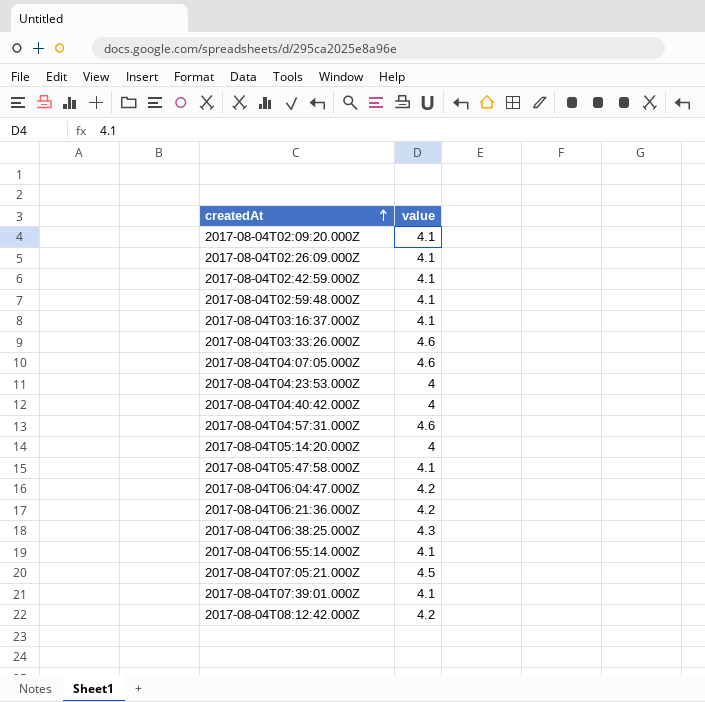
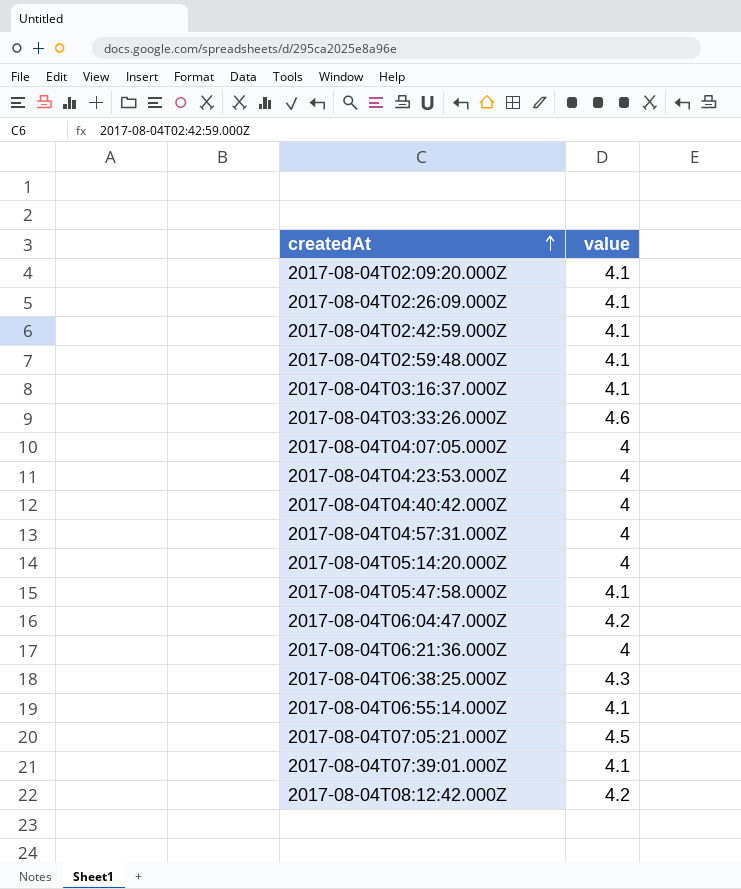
2017-08-04T04:07:05.000Z | value: 4.6 -> 4
2017-08-04T04:57:31.000Z | value: 4.6 -> 4
2017-08-04T06:21:36.000Z | value: 4.2 -> 4

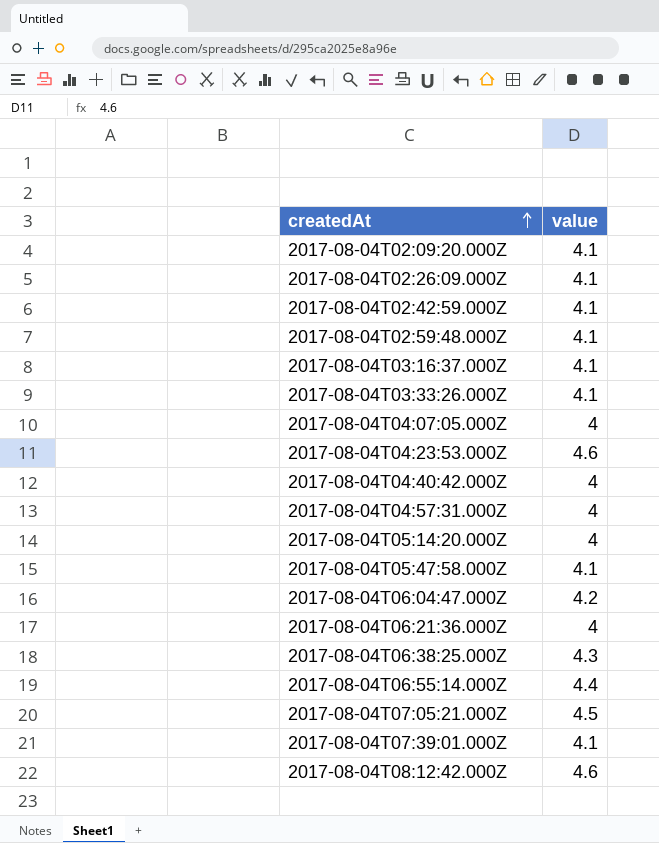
2017-08-04T03:33:26.000Z | value: 4.6 -> 4.1
2017-08-04T04:23:53.000Z | value: 4 -> 4.6
2017-08-04T06:55:14.000Z | value: 4.1 -> 4.4
2017-08-04T08:12:42.000Z | value: 4.2 -> 4.6

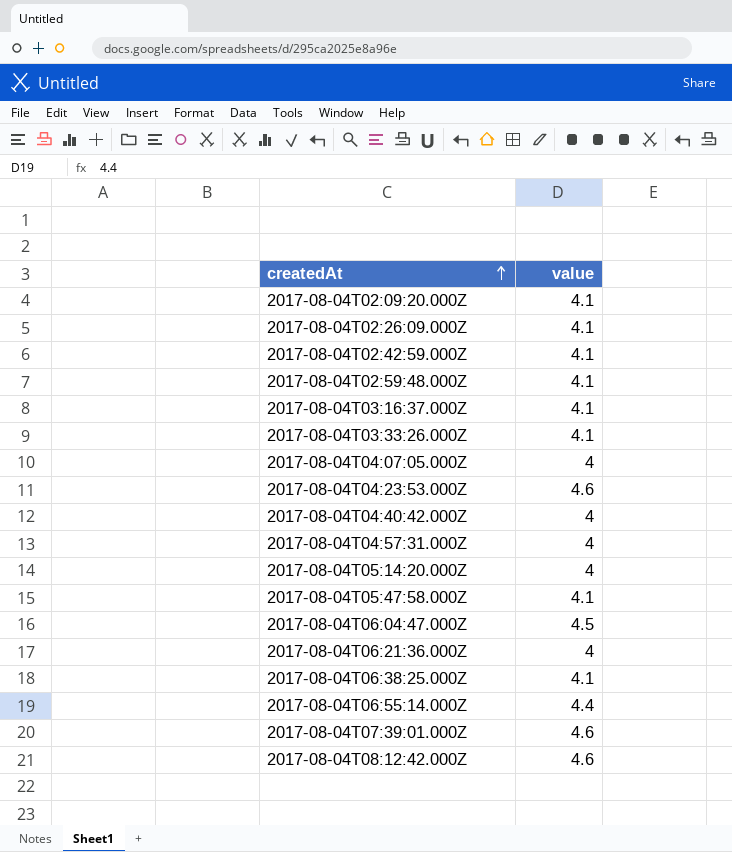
row 2017-08-04T07:05:21.000Z: 4.5 -> none
2017-08-04T06:04:47.000Z | value: 4.2 -> 4.5
2017-08-04T06:38:25.000Z | value: 4.3 -> 4.1
2017-08-04T07:39:01.000Z | value: 4.1 -> 4.6

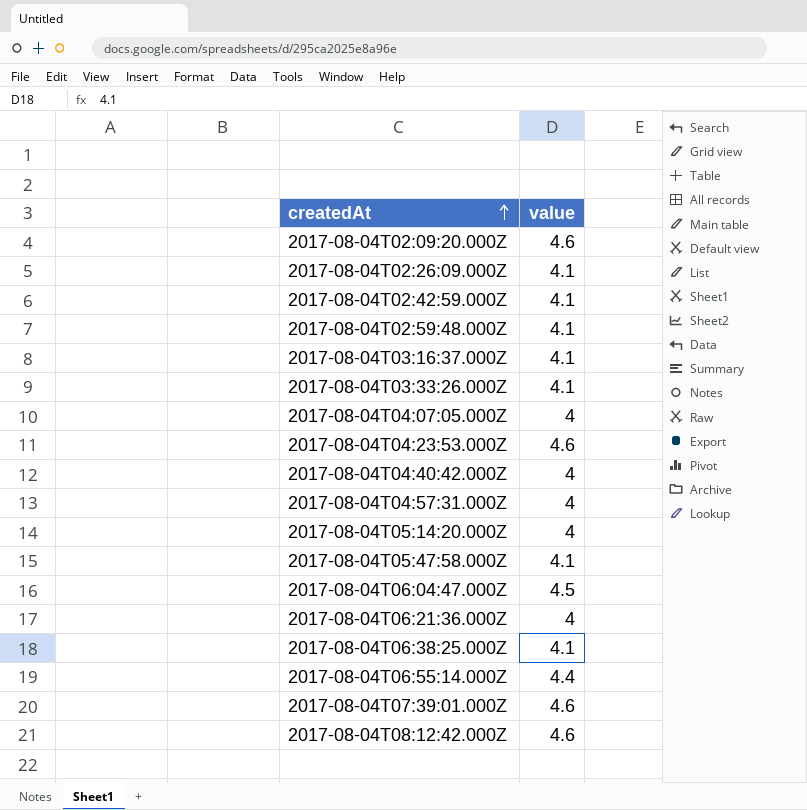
2017-08-04T02:09:20.000Z | value: 4.1 -> 4.6

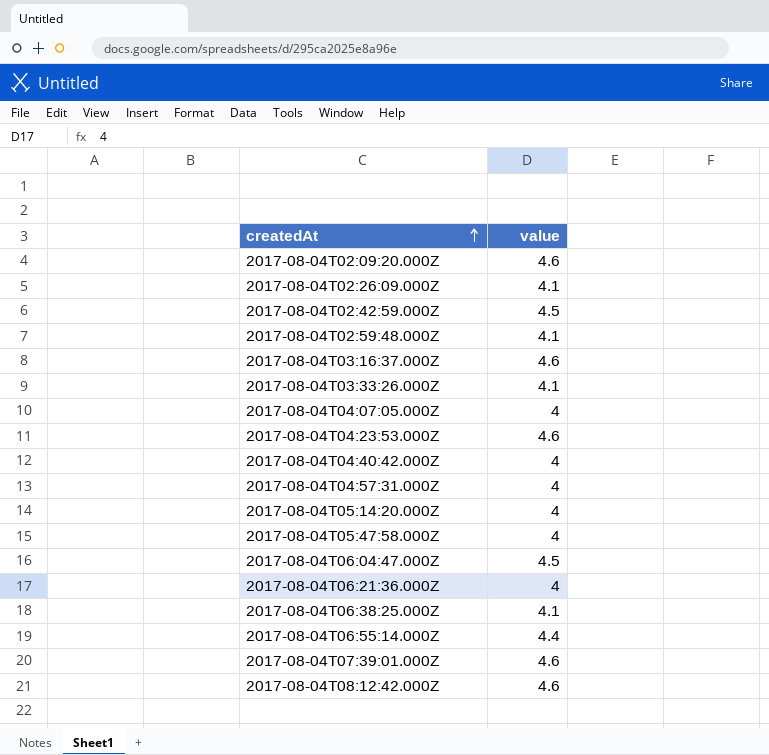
2017-08-04T02:42:59.000Z | value: 4.1 -> 4.5
2017-08-04T03:16:37.000Z | value: 4.1 -> 4.6
2017-08-04T05:47:58.000Z | value: 4.1 -> 4

